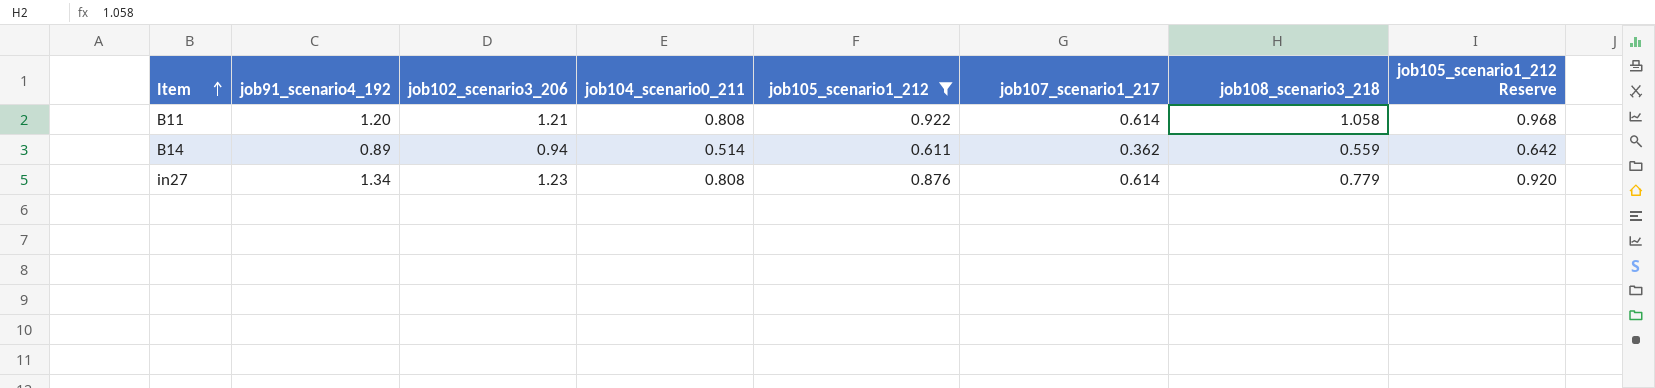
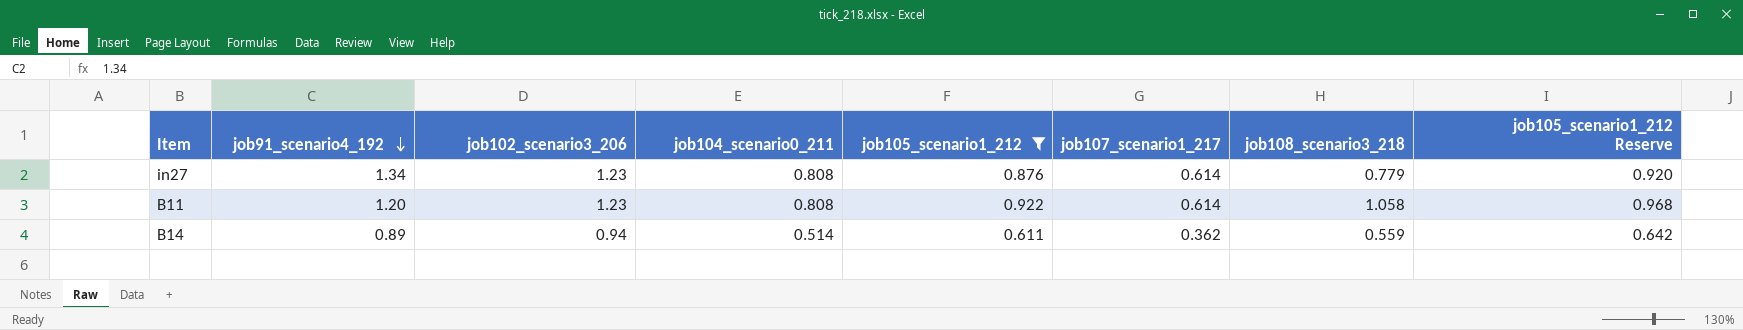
row order: Item ascending -> job91_scenario4_192 descending
B11 | job102_scenario3_206: 1.21 -> 1.23

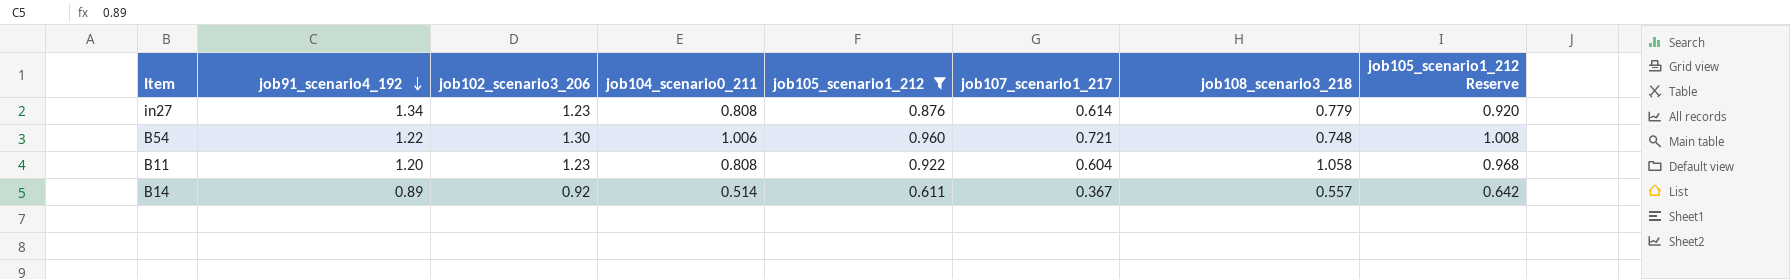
row B54: none -> 1.22 | 1.30 | 1.006 | 0.960 | 0.721 | 0.748 | 1.008
B11 | job107_scenario1_217: 0.614 -> 0.604
B14 | job102_scenario3_206: 0.94 -> 0.92
B14 | job107_scenario1_217: 0.362 -> 0.367
B14 | job108_scenario3_218: 0.559 -> 0.557

